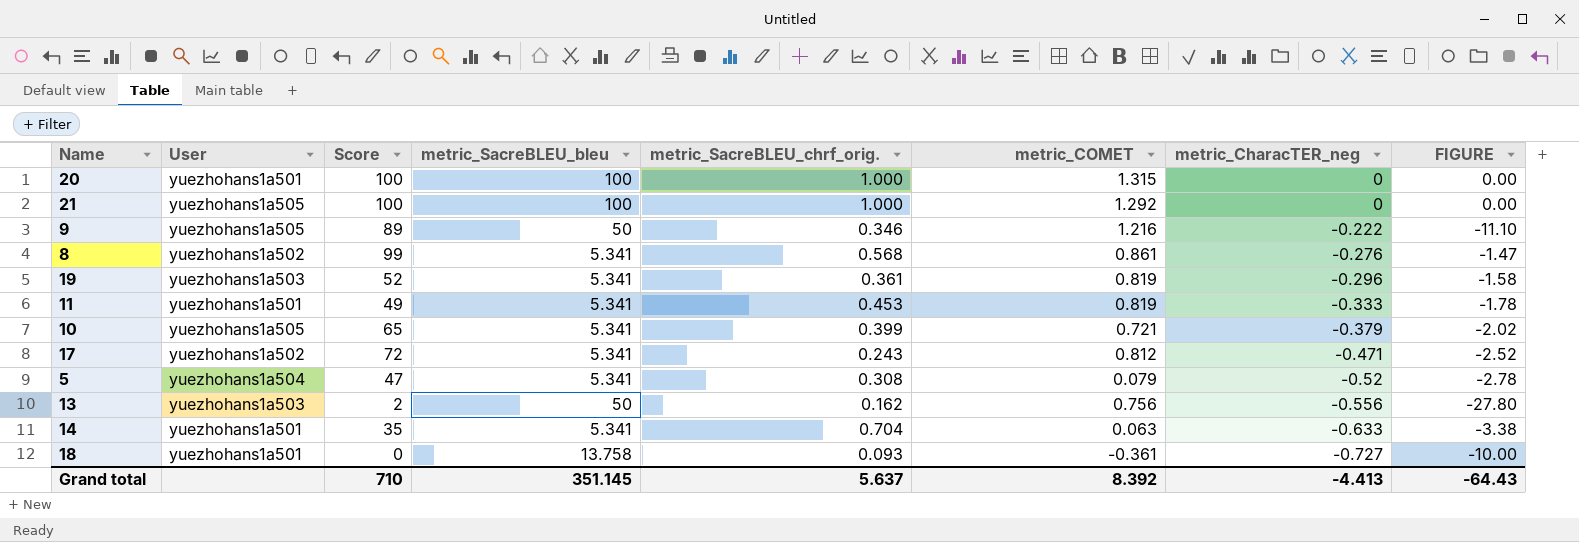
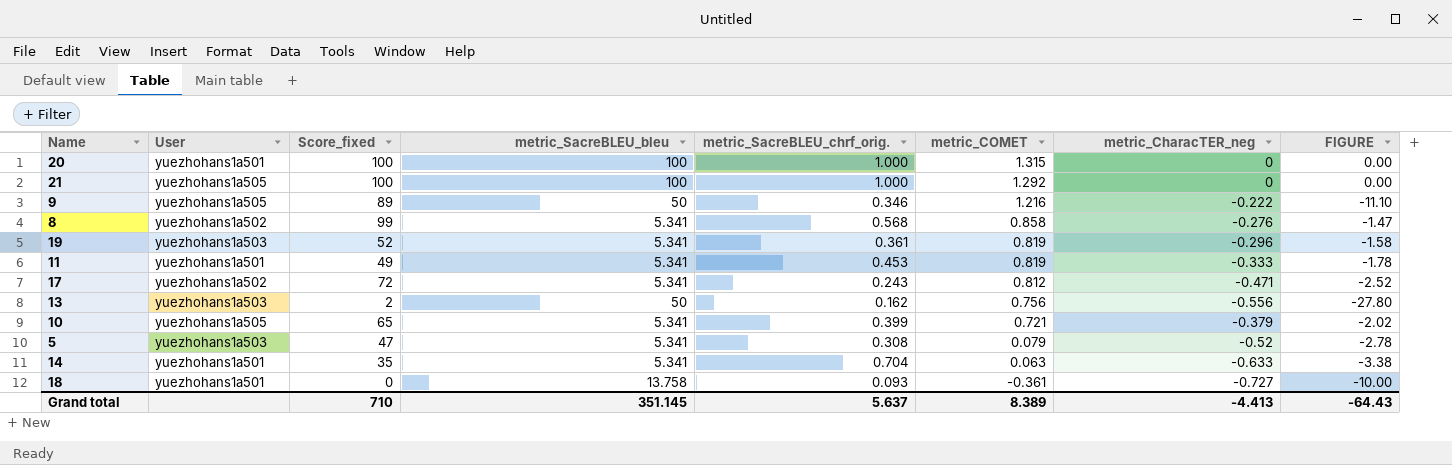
row order: metric_CharacTER_neg descending -> metric_COMET descending
column name: Score -> Score_fixed
8 | metric_COMET: 0.861 -> 0.858
5 | User: yuezhohans1a504 -> yuezhohans1a503
Grand total | metric_COMET: 8.392 -> 8.389

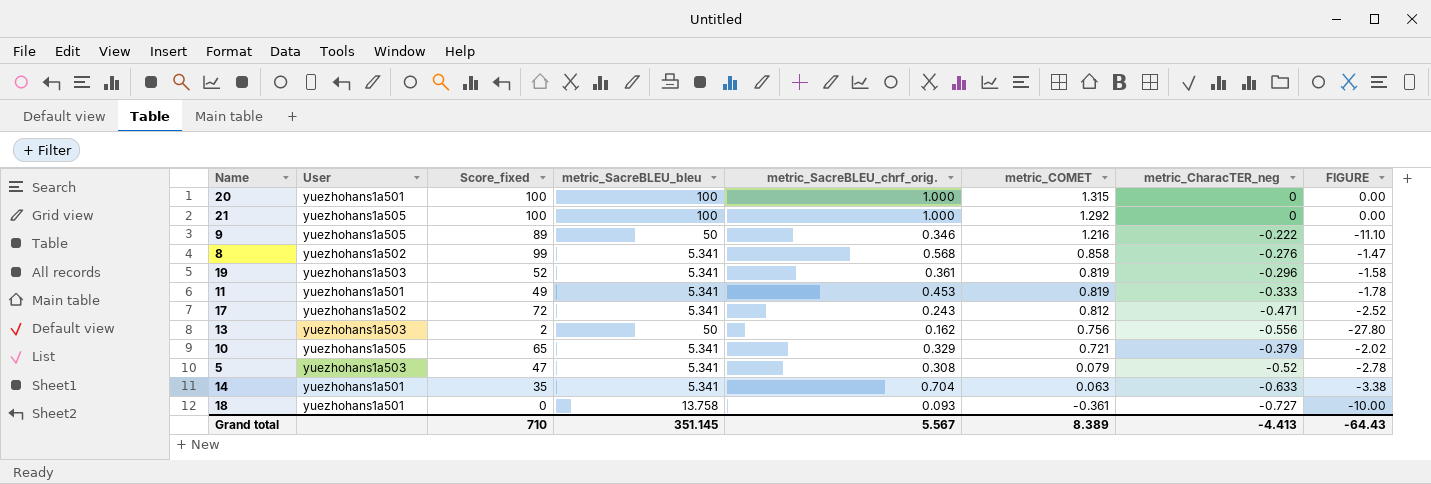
10 | metric_SacreBLEU_chrf_orig.: 0.399 -> 0.329
Grand total | metric_SacreBLEU_chrf_orig.: 5.637 -> 5.567

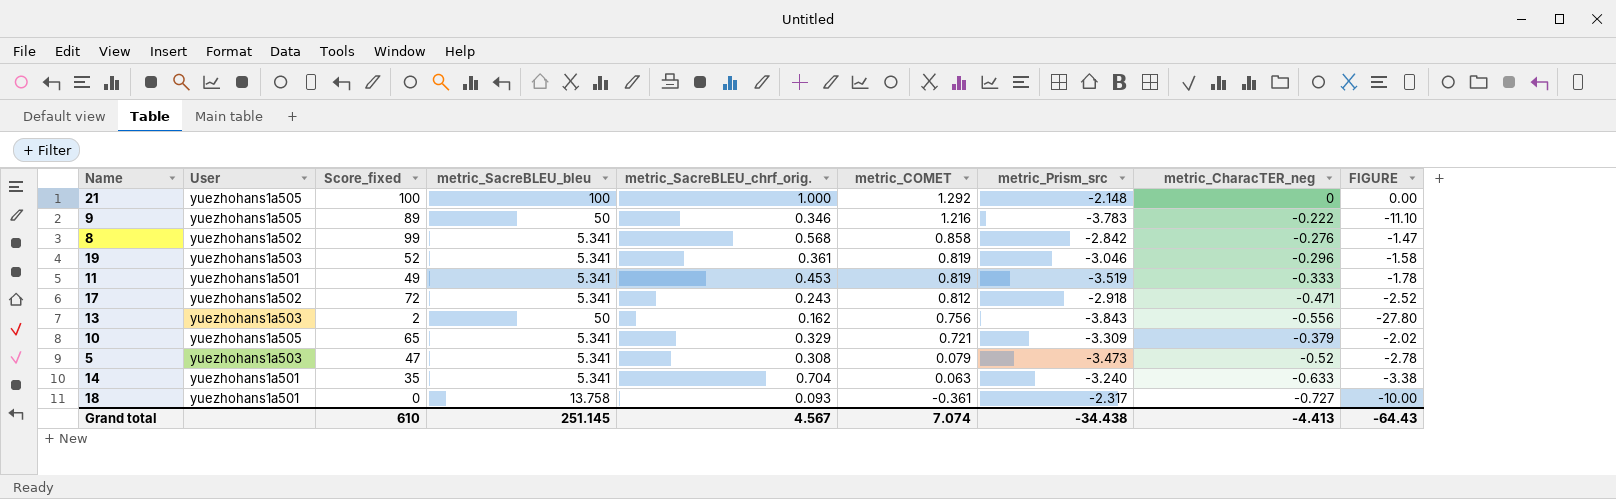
column metric_Prism_src | position: none -> 7
row 20: yuezhohans1a501 | 100 | 100 | 1.000 | 1.315 | 0 | 0.00 -> none
Grand total | Score_fixed: 710 -> 610
Grand total | metric_SacreBLEU_bleu: 351.145 -> 251.145
Grand total | metric_SacreBLEU_chrf_orig.: 5.567 -> 4.567
Grand total | metric_COMET: 8.389 -> 7.074

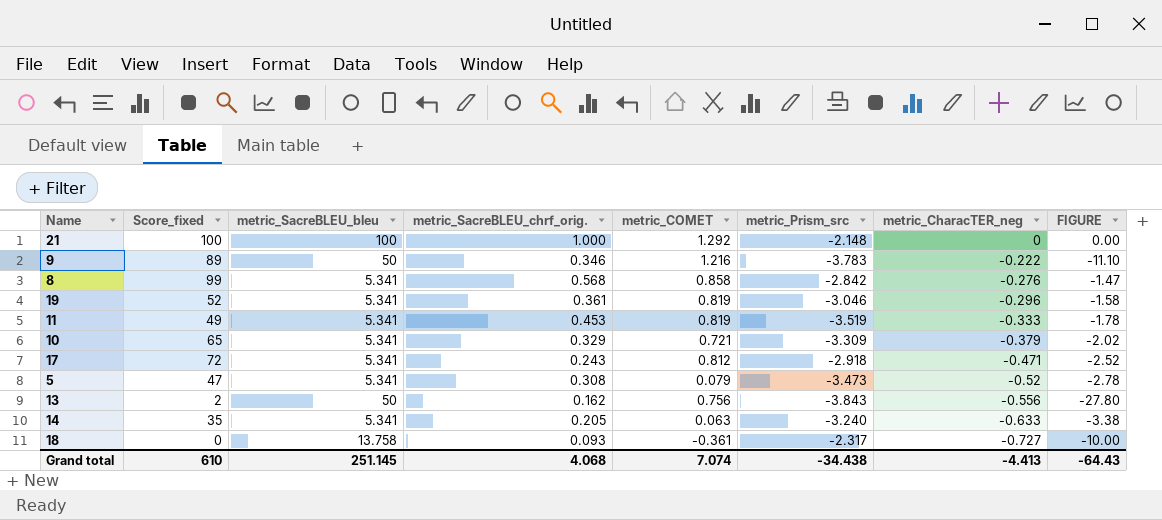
row order: metric_COMET descending -> metric_CharacTER_neg descending
column User | position: 2 -> none
14 | metric_SacreBLEU_chrf_orig.: 0.704 -> 0.205
Grand total | metric_SacreBLEU_chrf_orig.: 4.567 -> 4.068

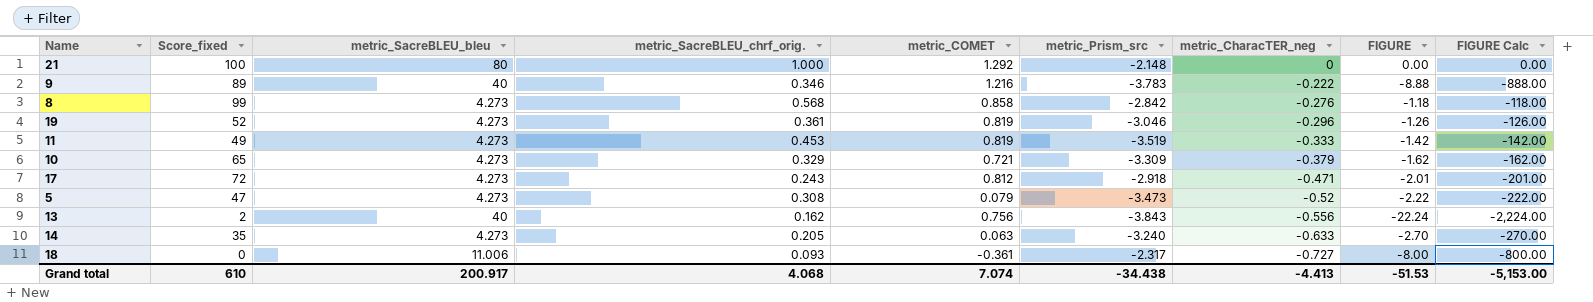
column FIGURE Calc | formula: none -> [FIGURE] * 100
21 | metric_SacreBLEU_bleu: 100 -> 80
9 | metric_SacreBLEU_bleu: 50 -> 40
9 | FIGURE: -11.10 -> -8.88
8 | metric_SacreBLEU_bleu: 5.341 -> 4.273
8 | FIGURE: -1.47 -> -1.18
19 | metric_SacreBLEU_bleu: 5.341 -> 4.273
19 | FIGURE: -1.58 -> -1.26
11 | metric_SacreBLEU_bleu: 5.341 -> 4.273
11 | FIGURE: -1.78 -> -1.42
10 | metric_SacreBLEU_bleu: 5.341 -> 4.273
10 | FIGURE: -2.02 -> -1.62
17 | metric_SacreBLEU_bleu: 5.341 -> 4.273
17 | FIGURE: -2.52 -> -2.01
5 | metric_SacreBLEU_bleu: 5.341 -> 4.273
5 | FIGURE: -2.78 -> -2.22
13 | metric_SacreBLEU_bleu: 50 -> 40
13 | FIGURE: -27.80 -> -22.24
14 | metric_SacreBLEU_bleu: 5.341 -> 4.273
14 | FIGURE: -3.38 -> -2.70
18 | metric_SacreBLEU_bleu: 13.758 -> 11.006
18 | FIGURE: -10.00 -> -8.00
Grand total | metric_SacreBLEU_bleu: 251.145 -> 200.917
Grand total | FIGURE: -64.43 -> -51.53

